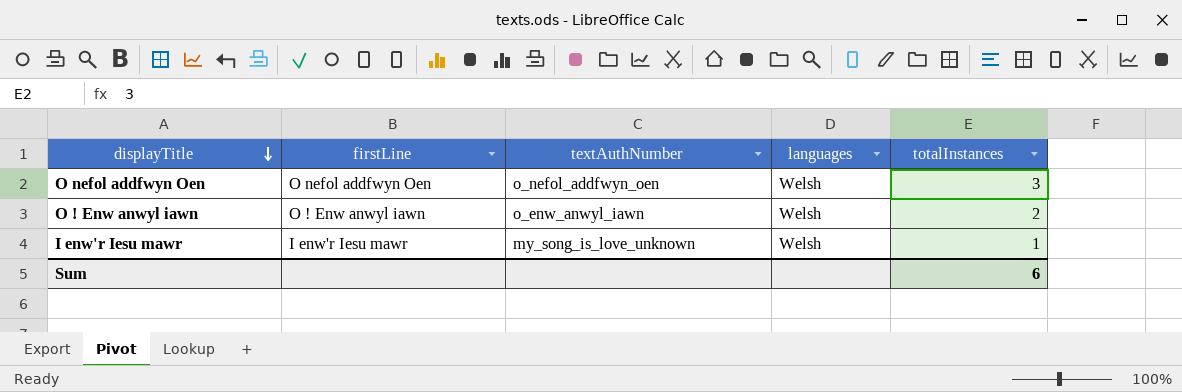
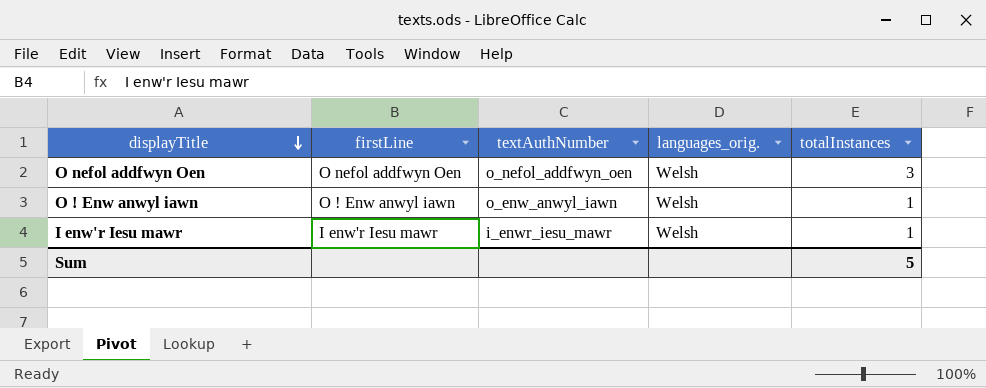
column name: languages -> languages_orig.
O ! Enw anwyl iawn | totalInstances: 2 -> 1
I enw'r Iesu mawr | textAuthNumber: my_song_is_love_unknown -> i_enwr_iesu_mawr
Sum | totalInstances: 6 -> 5

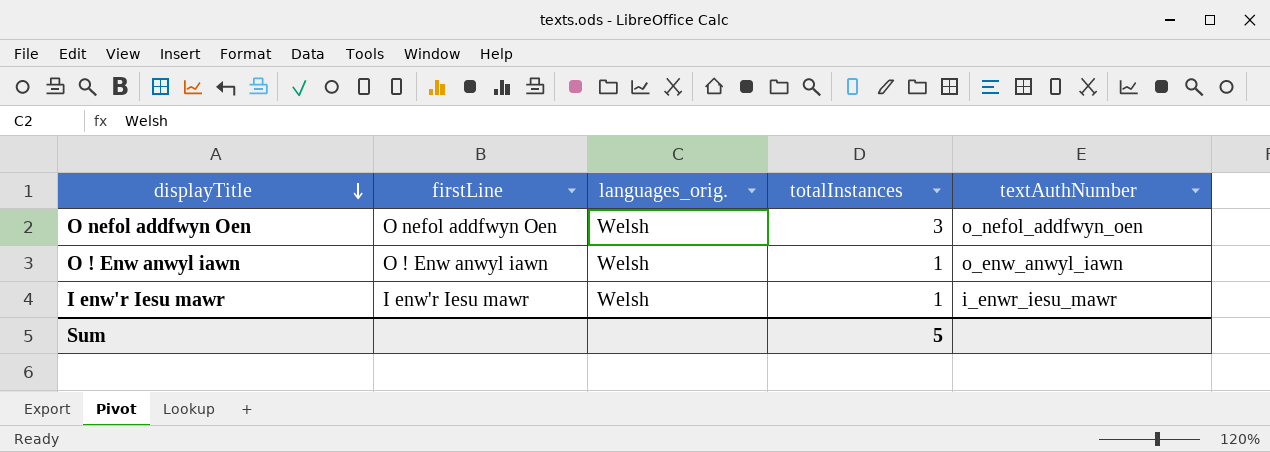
column textAuthNumber | position: 3 -> 5

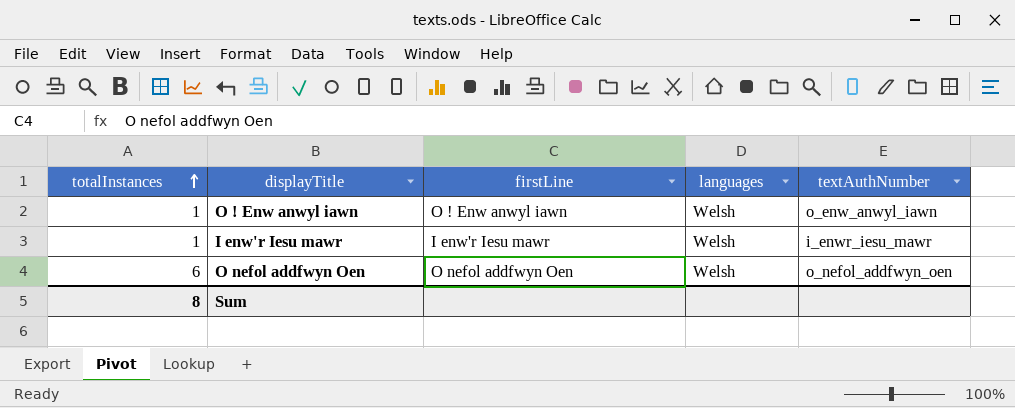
row order: displayTitle descending -> totalInstances ascending
column totalInstances | position: 4 -> 1
column name: languages_orig. -> languages
O nefol addfwyn Oen | totalInstances: 3 -> 6
Sum | totalInstances: 5 -> 8

